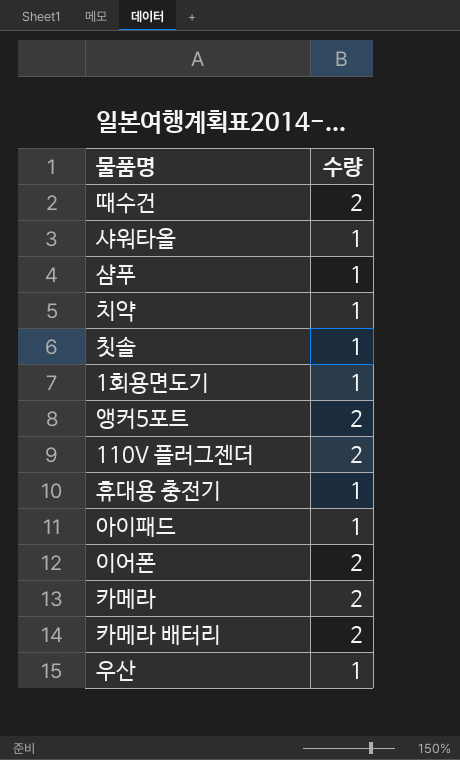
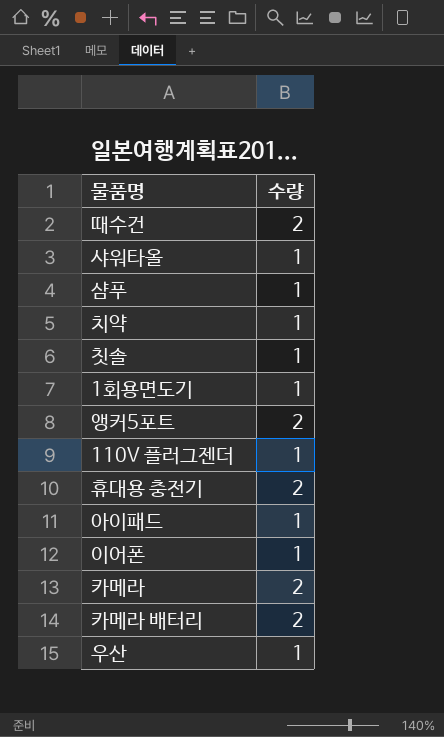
110V 플러그젠더 | 수량: 2 -> 1
휴대용 충전기 | 수량: 1 -> 2
이어폰 | 수량: 2 -> 1

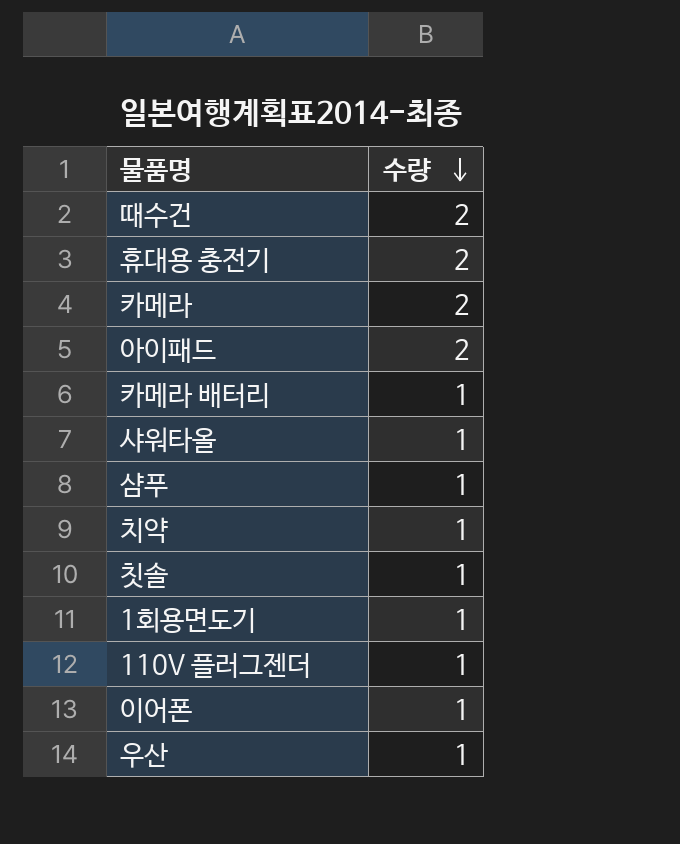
row order: none -> 수량 descending
row 앵커5포트: 2 -> none
아이패드 | 수량: 1 -> 2
카메라 배터리 | 수량: 2 -> 1

